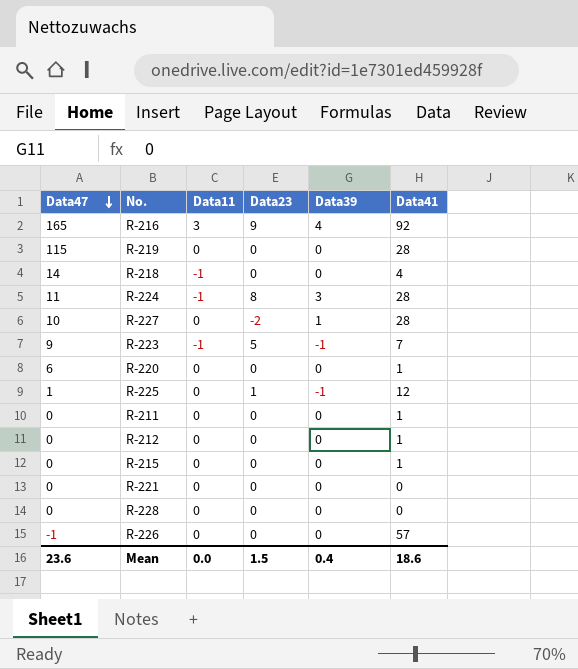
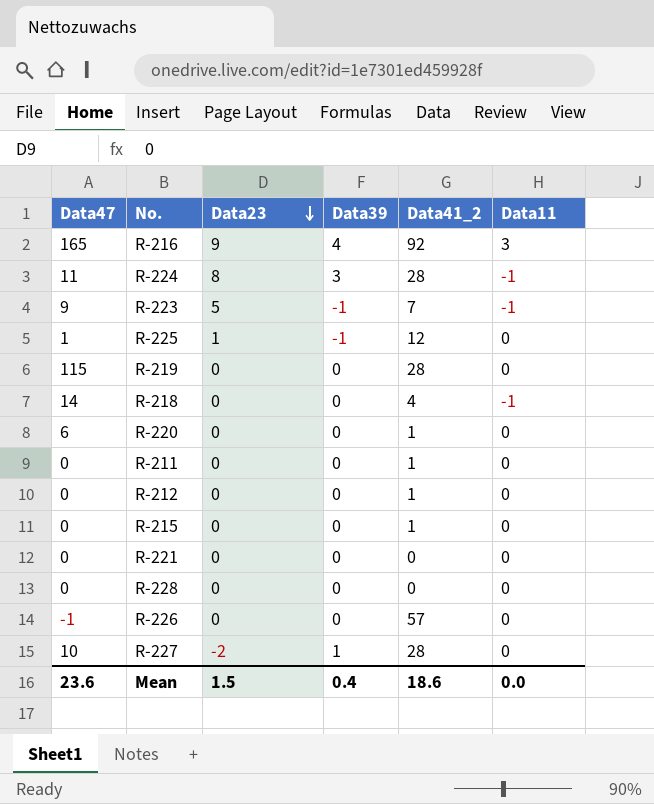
row order: Data47 descending -> Data23 descending
column name: Data41 -> Data41_2
column Data11 | position: 3 -> 6

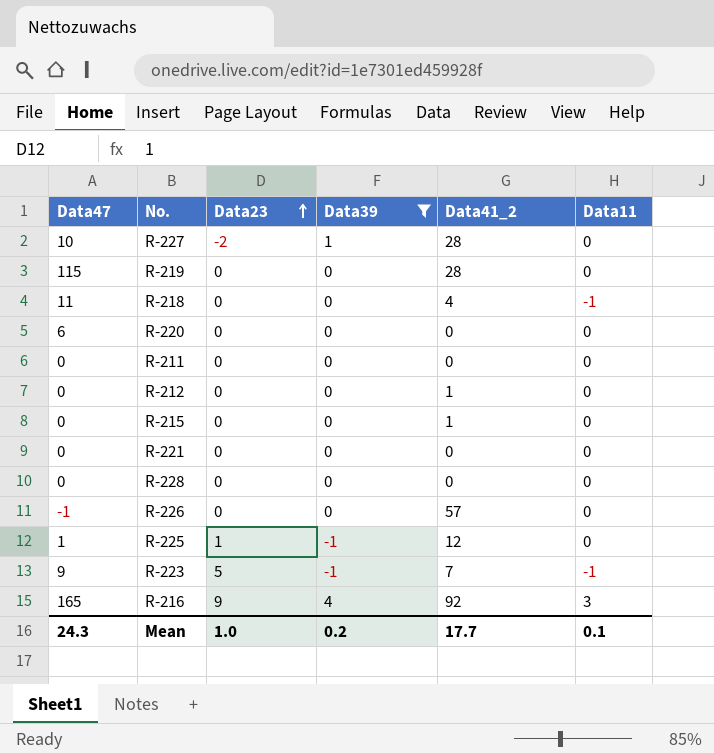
filter: none -> Data39 != 3
row order: Data23 descending -> Data23 ascending
R-218 | Data47: 14 -> 11
R-220 | Data41_2: 1 -> 0
R-211 | Data41_2: 1 -> 0
Mean | Data47: 23.6 -> 24.3
Mean | Data23: 1.5 -> 1.0
Mean | Data39: 0.4 -> 0.2
Mean | Data41_2: 18.6 -> 17.7
Mean | Data11: 0.0 -> 0.1

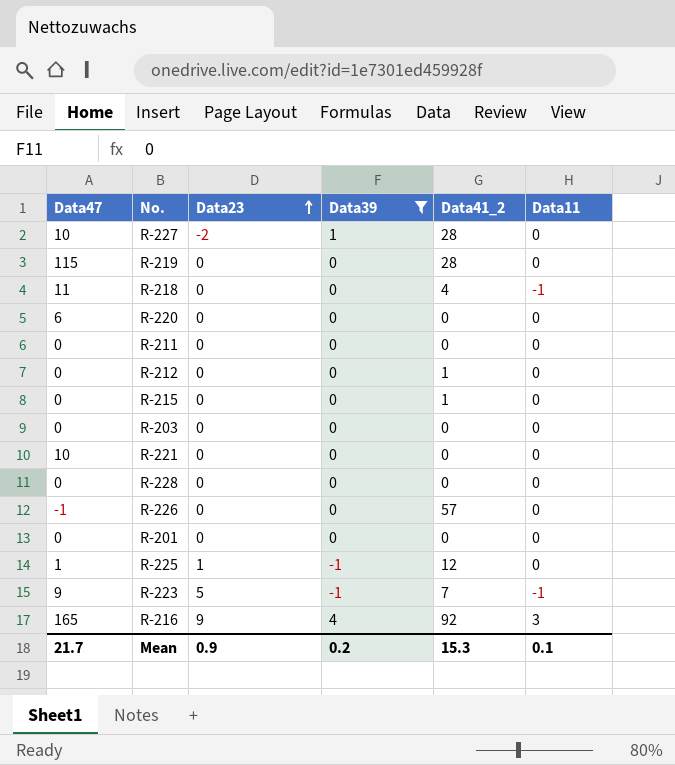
row R-203: none -> 0 | 0 | 0 | 0 | 0
R-221 | Data47: 0 -> 10
row R-201: none -> 0 | 0 | 0 | 0 | 0
Mean | Data47: 24.3 -> 21.7
Mean | Data23: 1.0 -> 0.9
Mean | Data41_2: 17.7 -> 15.3

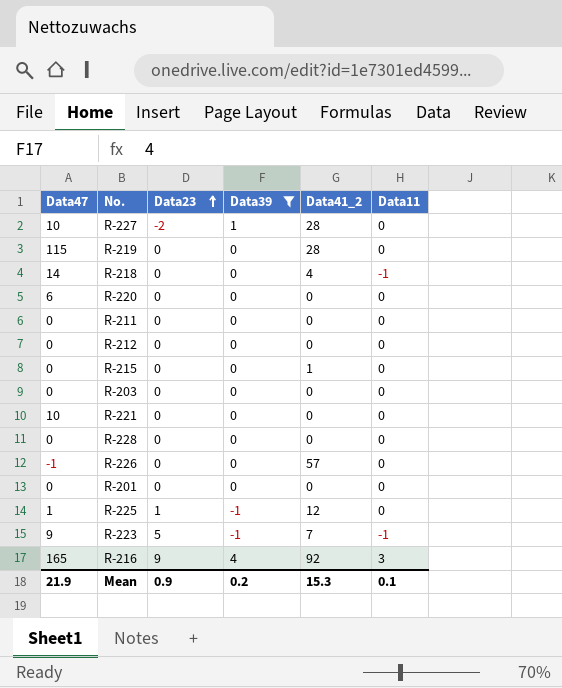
R-218 | Data47: 11 -> 14
R-212 | Data41_2: 1 -> 0
Mean | Data47: 21.7 -> 21.9

